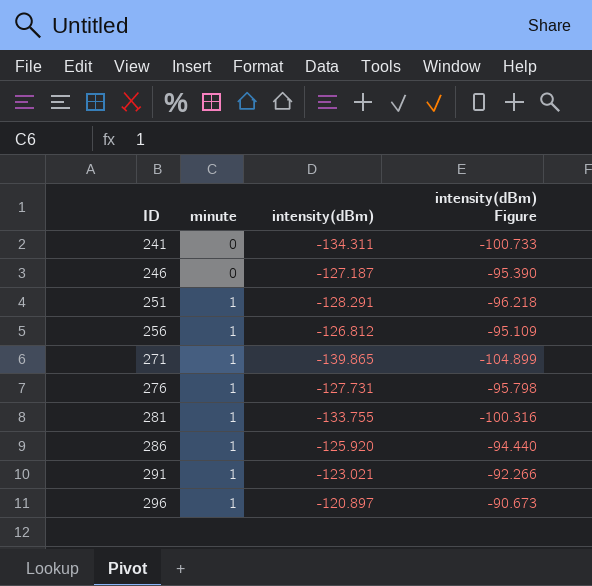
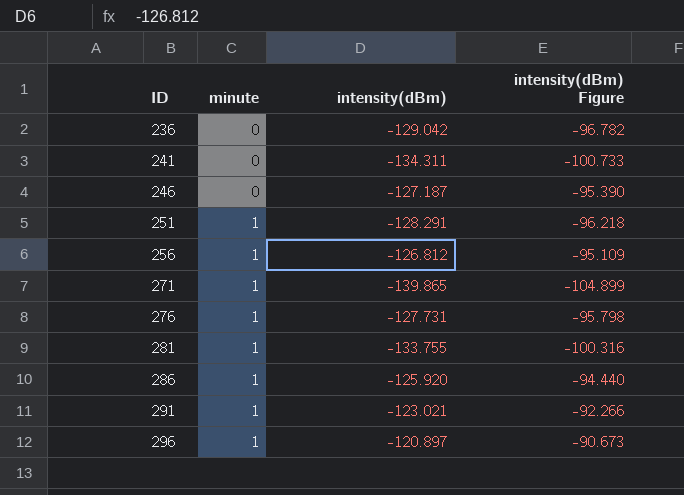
row 236: none -> 0 | -129.042 | -96.782

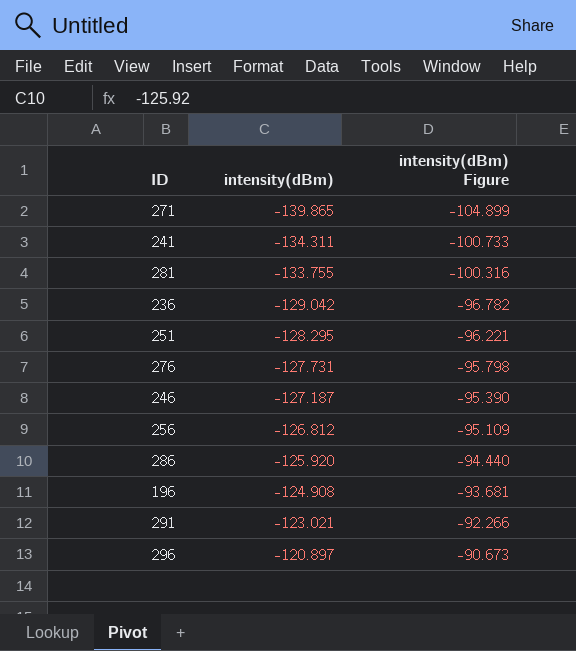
row order: ID ascending -> intensity(dBm) ascending
column minute | position: 2 -> none
251 | intensity(dBm): -128.291 -> -128.295
251 | intensity(dBm) Figure: -96.218 -> -96.221
row 196: none -> -124.908 | -93.681

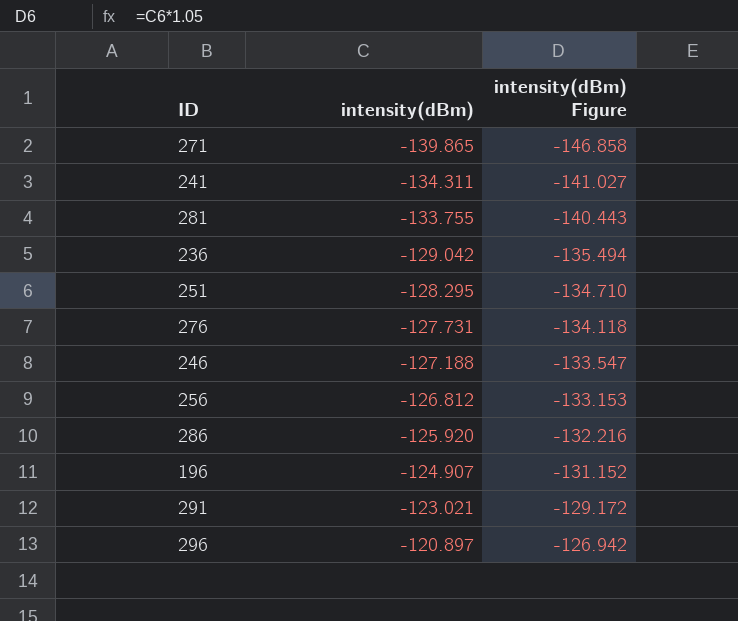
column intensity(dBm) Figure | formula: [intensity(dBm)] * 0.75 -> [intensity(dBm)] * 1.05
246 | intensity(dBm): -127.187 -> -127.188
196 | intensity(dBm): -124.908 -> -124.907

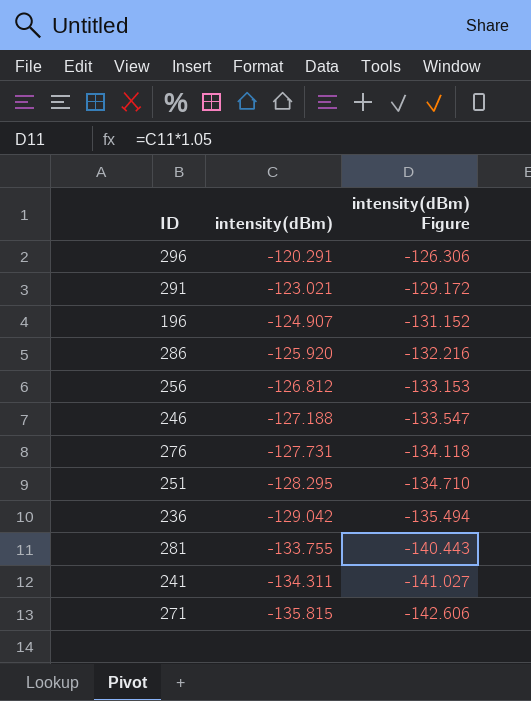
row order: intensity(dBm) ascending -> intensity(dBm) descending
296 | intensity(dBm): -120.897 -> -120.291
296 | intensity(dBm) Figure: -126.942 -> -126.306
271 | intensity(dBm): -139.865 -> -135.815
271 | intensity(dBm) Figure: -146.858 -> -142.606

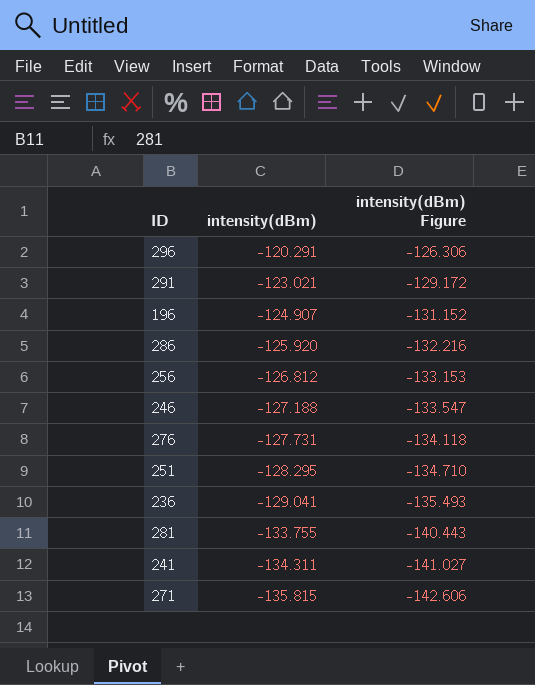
236 | intensity(dBm): -129.042 -> -129.041
236 | intensity(dBm) Figure: -135.494 -> -135.493

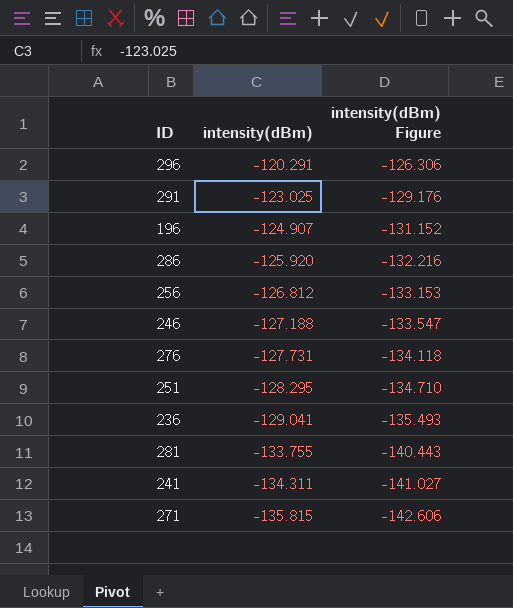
291 | intensity(dBm): -123.021 -> -123.025
291 | intensity(dBm) Figure: -129.172 -> -129.176

